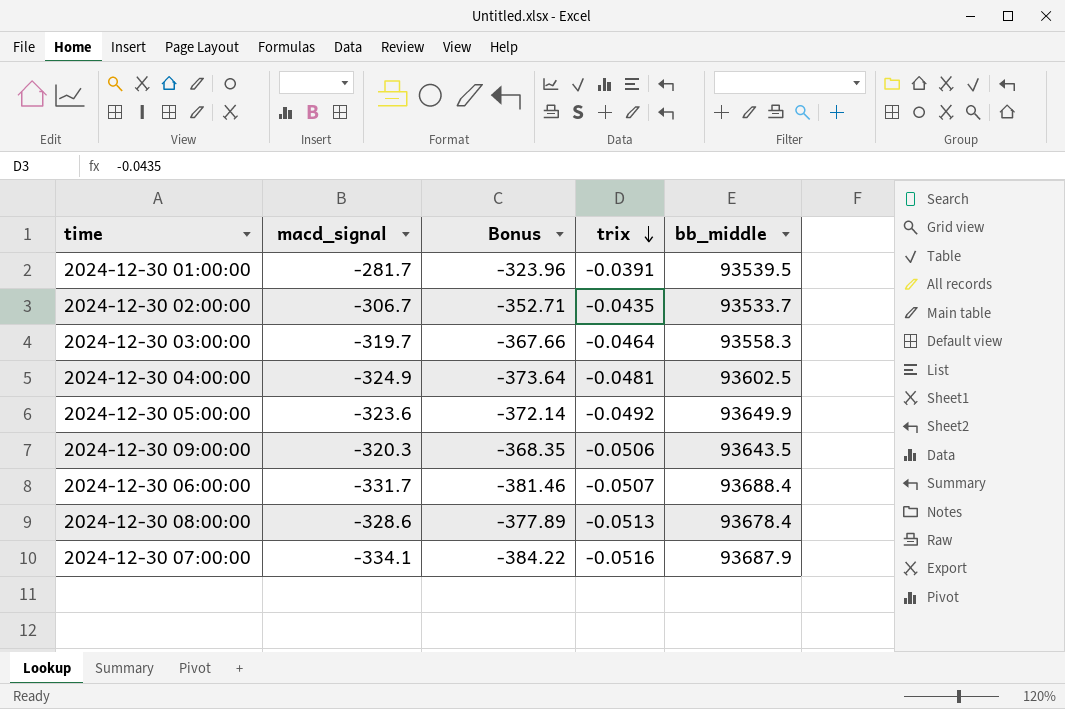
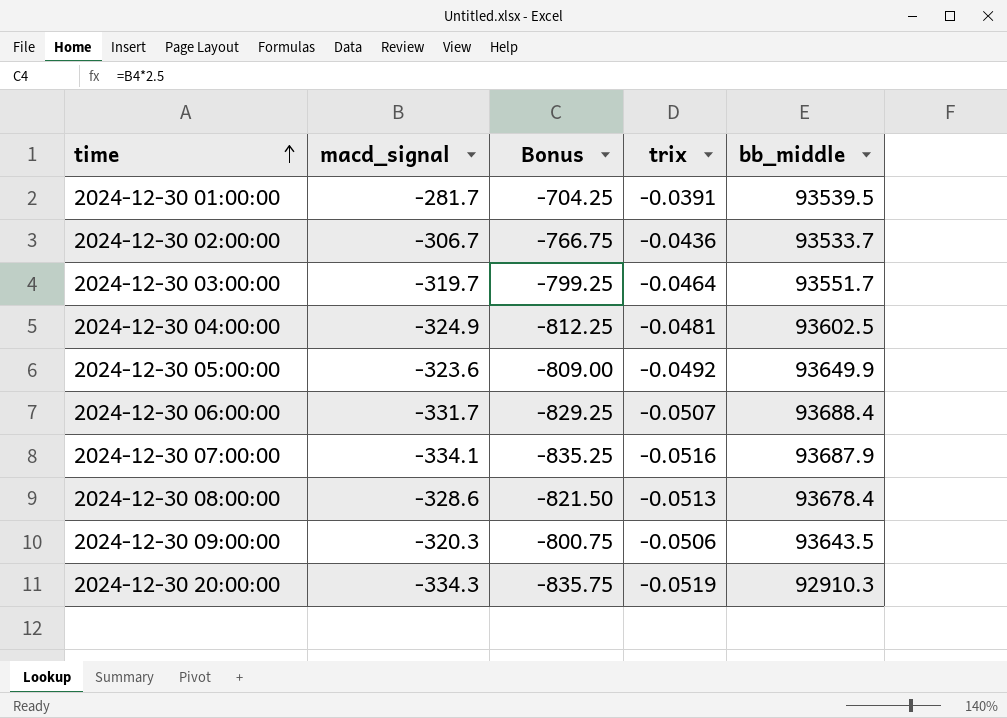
row order: trix descending -> time ascending
column Bonus | formula: [macd_signal] * 1.15 -> [macd_signal] * 2.5
2024-12-30 02:00:00 | trix: -0.0435 -> -0.0436
2024-12-30 03:00:00 | bb_middle: 93558.3 -> 93551.7
row 2024-12-30 20:00:00: none -> -334.3 | -835.75 | -0.0519 | 92910.3

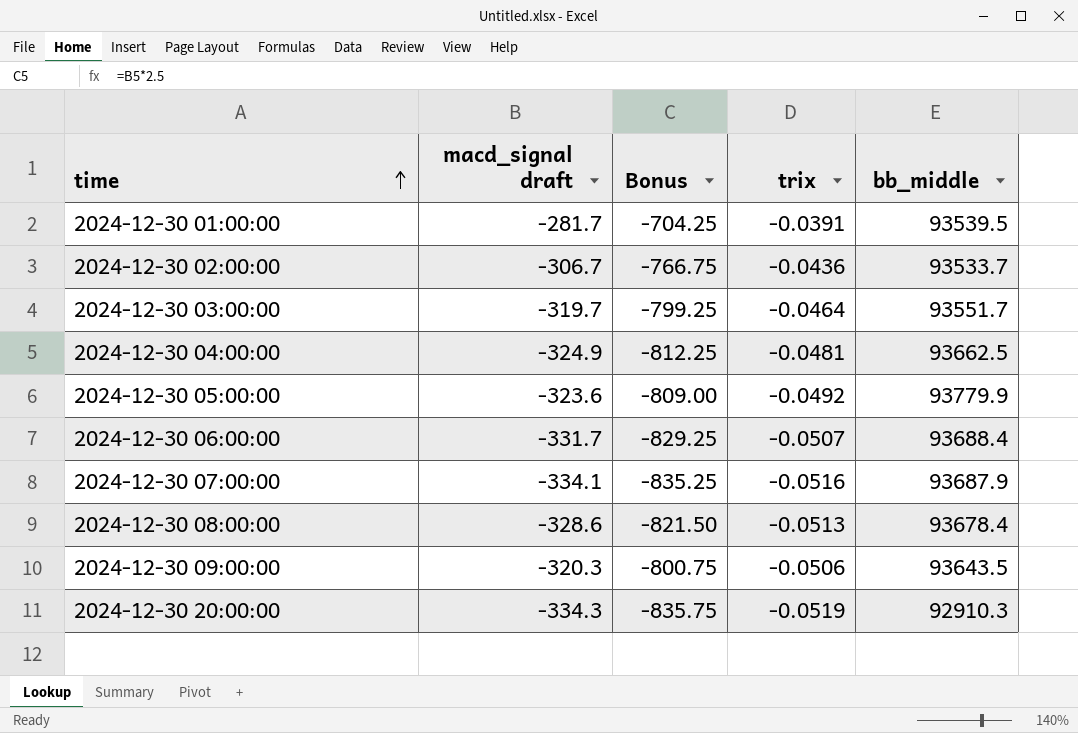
column name: macd_signal -> macd_signal draft
2024-12-30 04:00:00 | bb_middle: 93602.5 -> 93662.5
2024-12-30 05:00:00 | bb_middle: 93649.9 -> 93779.9

